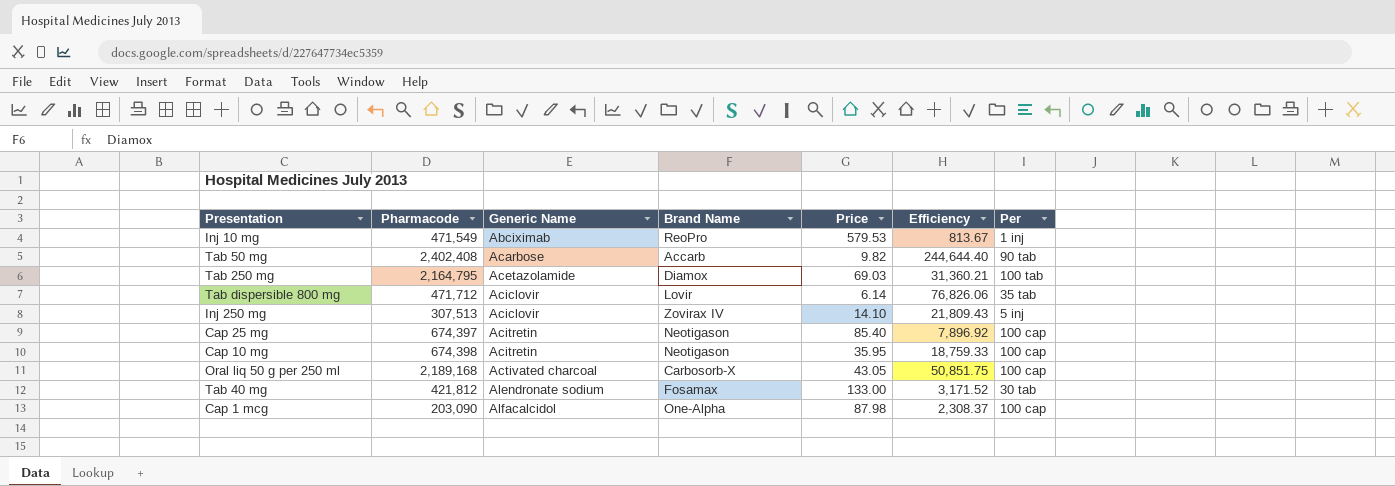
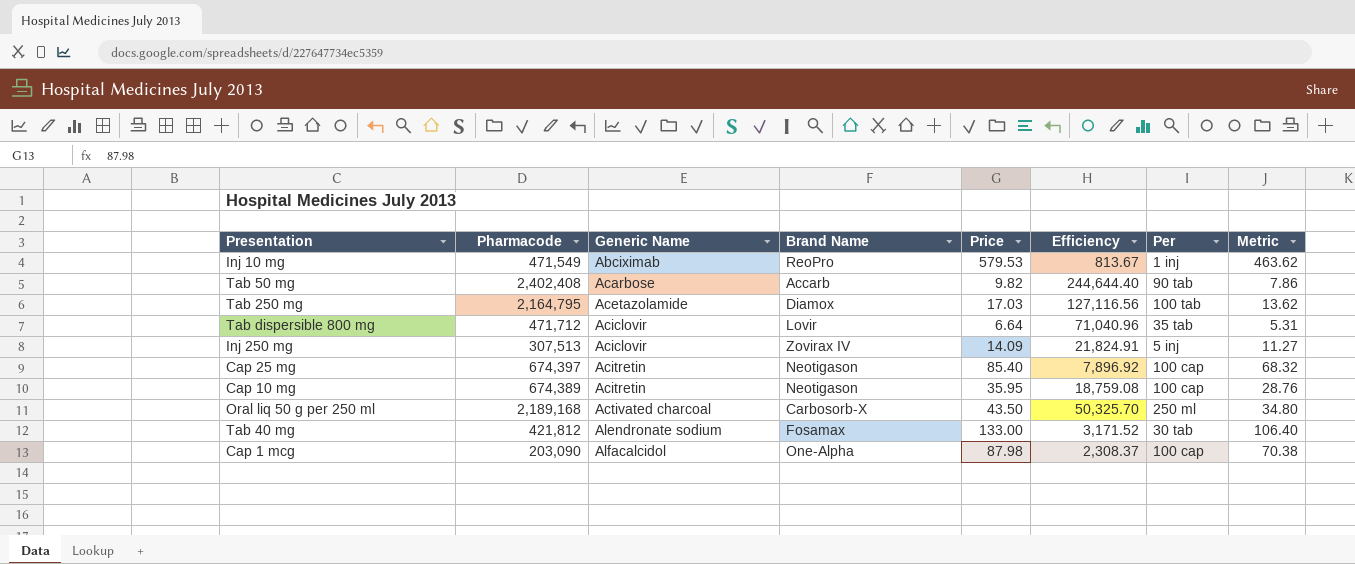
column Metric | formula: none -> [Price] * 0.8
Tab 250 mg | Price: 69.03 -> 17.03
Tab 250 mg | Efficiency: 31,360.21 -> 127,116.56
Tab dispersible 800 mg | Price: 6.14 -> 6.64
Tab dispersible 800 mg | Efficiency: 76,826.06 -> 71,040.96
Inj 250 mg | Price: 14.10 -> 14.09
Inj 250 mg | Efficiency: 21,809.43 -> 21,824.91
Cap 10 mg | Pharmacode: 674,398 -> 674,389
Cap 10 mg | Efficiency: 18,759.33 -> 18,759.08
Oral liq 50 g per 250 ml | Price: 43.05 -> 43.50
Oral liq 50 g per 250 ml | Efficiency: 50,851.75 -> 50,325.70
Oral liq 50 g per 250 ml | Per: 100 cap -> 250 ml

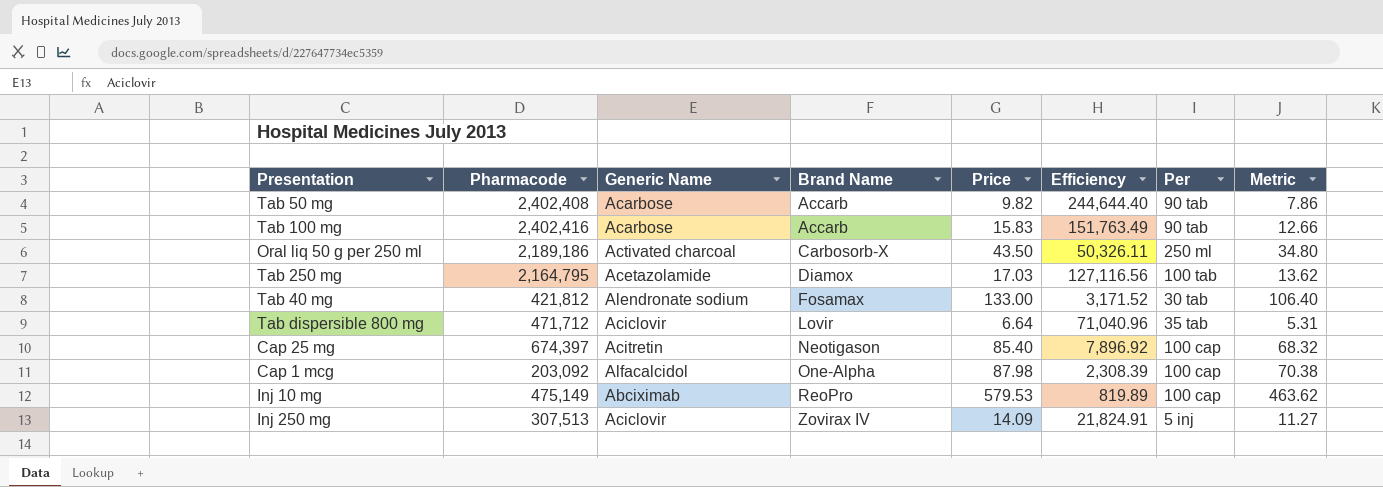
row order: Generic Name ascending -> Brand Name ascending
row Cap 10 mg: 674,389 | Acitretin | Neotigason | 35.95 | 18,759.08 | 100 cap | 28.76 -> none
row Tab 100 mg: none -> 2,402,416 | Acarbose | Accarb | 15.83 | 151,763.49 | 90 tab | 12.66
Oral liq 50 g per 250 ml | Pharmacode: 2,189,168 -> 2,189,186
Oral liq 50 g per 250 ml | Efficiency: 50,325.70 -> 50,326.11
Cap 1 mcg | Pharmacode: 203,090 -> 203,092
Cap 1 mcg | Efficiency: 2,308.37 -> 2,308.39
Inj 10 mg | Pharmacode: 471,549 -> 475,149
Inj 10 mg | Efficiency: 813.67 -> 819.89
Inj 10 mg | Per: 1 inj -> 100 cap

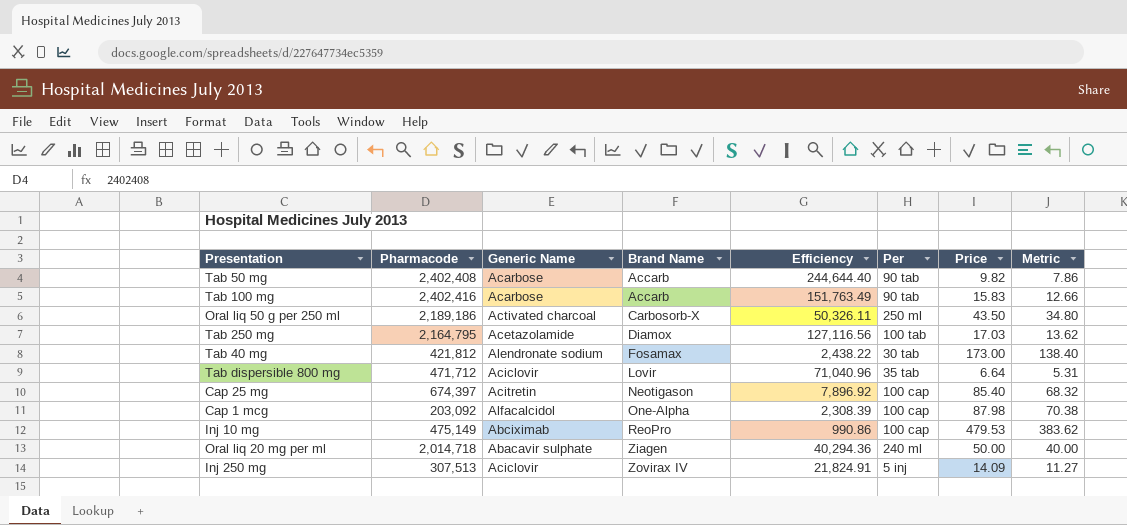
column Price | position: 5 -> 7
Tab 40 mg | Efficiency: 3,171.52 -> 2,438.22
Tab 40 mg | Price: 133.00 -> 173.00
Tab 40 mg | Metric: 106.40 -> 138.40
Inj 10 mg | Efficiency: 819.89 -> 990.86
Inj 10 mg | Price: 579.53 -> 479.53
Inj 10 mg | Metric: 463.62 -> 383.62
row Oral liq 20 mg per ml: none -> 2,014,718 | Abacavir sulphate | Ziagen | 40,294.36 | 240 ml | 50.00 | 40.00

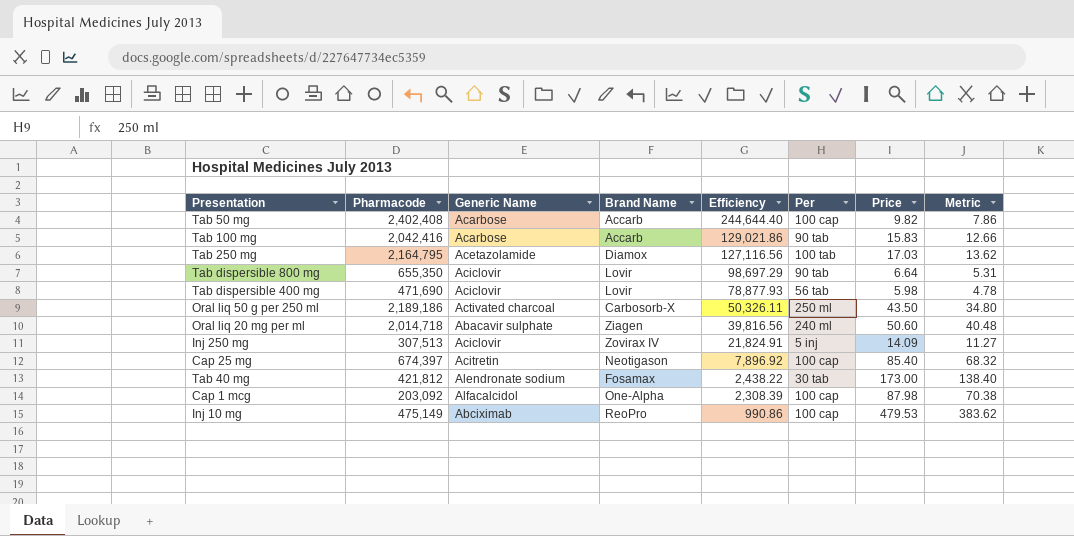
row order: Brand Name ascending -> Efficiency descending
Tab 50 mg | Per: 90 tab -> 100 cap
Tab 100 mg | Pharmacode: 2,402,416 -> 2,042,416
Tab 100 mg | Efficiency: 151,763.49 -> 129,021.86
Tab dispersible 800 mg | Pharmacode: 471,712 -> 655,350
Tab dispersible 800 mg | Efficiency: 71,040.96 -> 98,697.29
Tab dispersible 800 mg | Per: 35 tab -> 90 tab
row Tab dispersible 400 mg: none -> 471,690 | Aciclovir | Lovir | 78,877.93 | 56 tab | 5.98 | 4.78
Oral liq 20 mg per ml | Efficiency: 40,294.36 -> 39,816.56
Oral liq 20 mg per ml | Price: 50.00 -> 50.60
Oral liq 20 mg per ml | Metric: 40.00 -> 40.48

